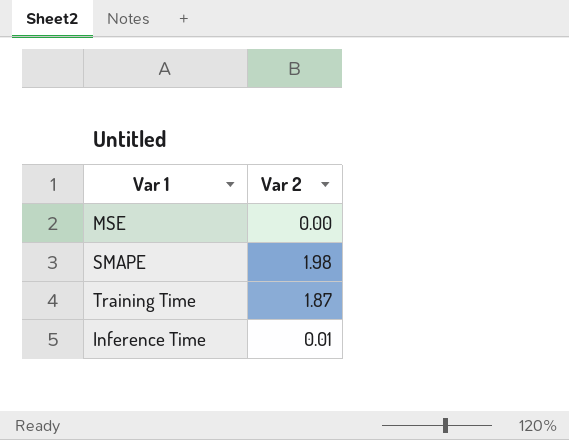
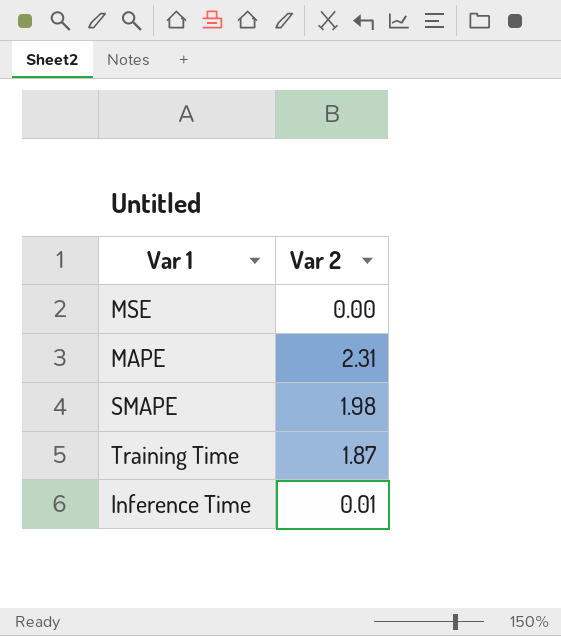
row MAPE: none -> 2.31

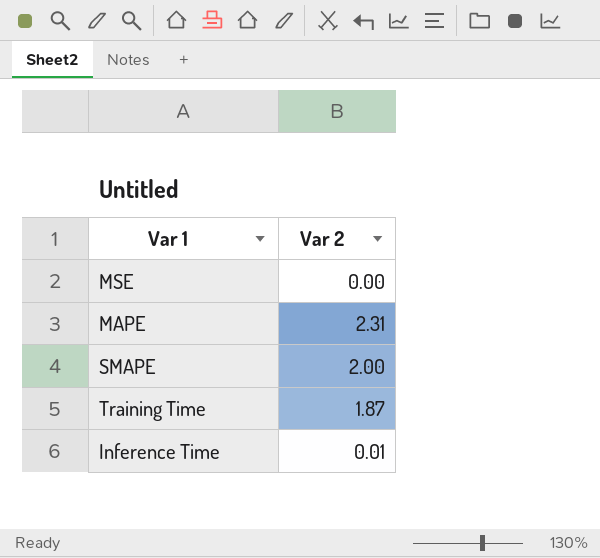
SMAPE | Var 2: 1.98 -> 2.00

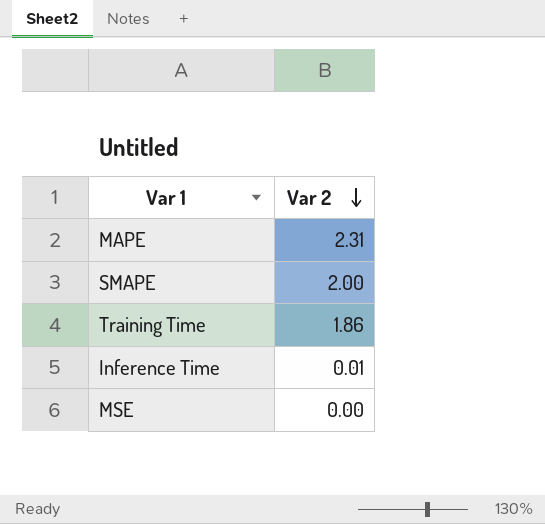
row order: none -> Var 2 descending
Training Time | Var 2: 1.87 -> 1.86

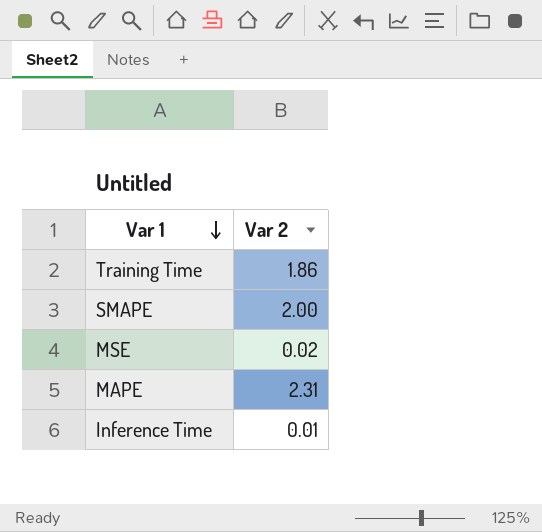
row order: Var 2 descending -> Var 1 descending
MSE | Var 2: 0.00 -> 0.02

